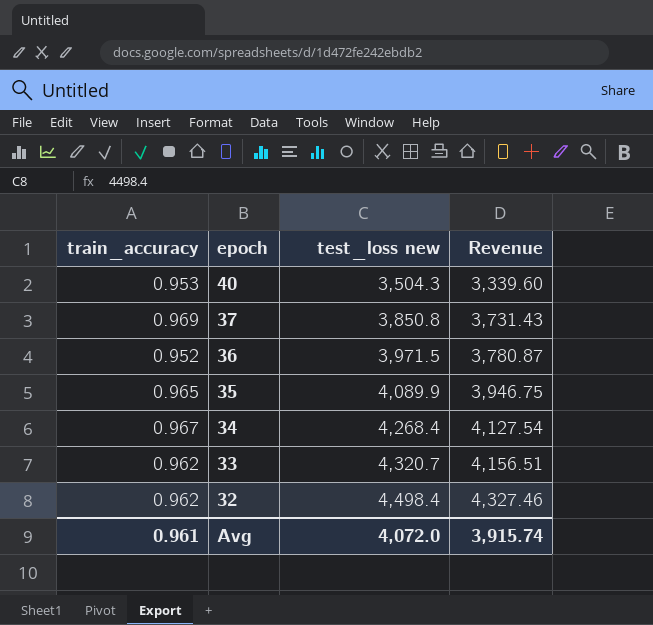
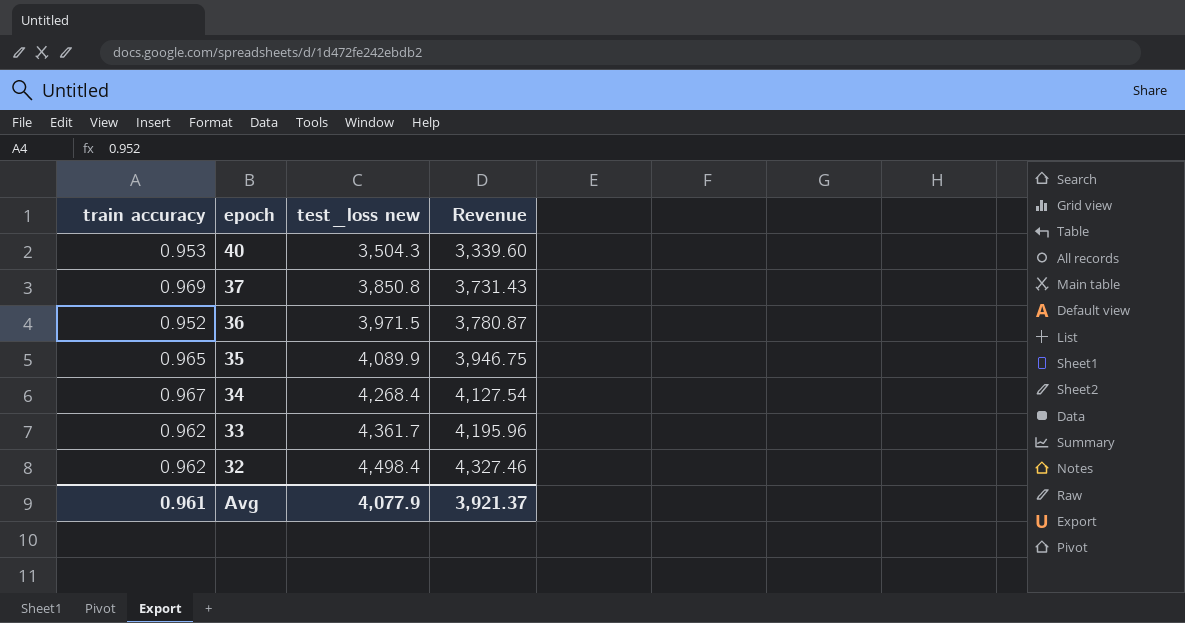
column name: train_accuracy -> train accuracy
33 | test_loss new: 4,320.7 -> 4,361.7
33 | Revenue: 4,156.51 -> 4,195.96
Avg | test_loss new: 4,072.0 -> 4,077.9
Avg | Revenue: 3,915.74 -> 3,921.37

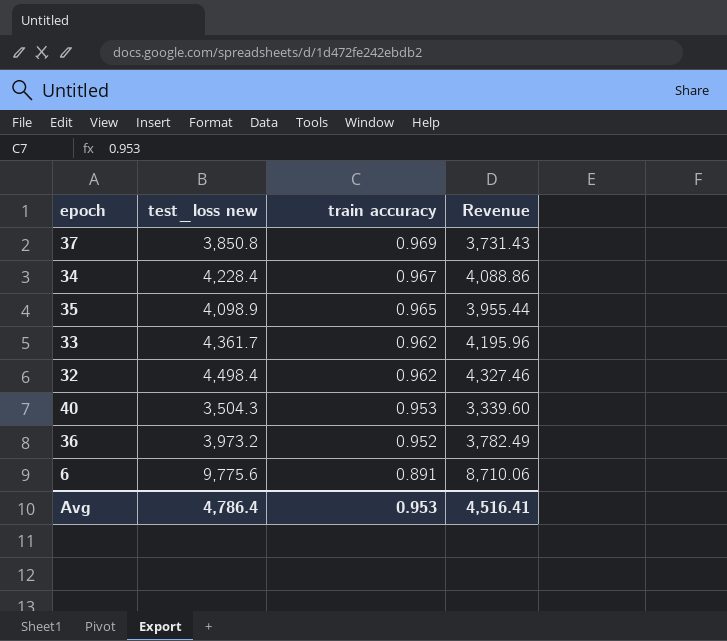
row order: epoch descending -> train accuracy descending
column train accuracy | position: 1 -> 3
34 | test_loss new: 4,268.4 -> 4,228.4
34 | Revenue: 4,127.54 -> 4,088.86
35 | test_loss new: 4,089.9 -> 4,098.9
35 | Revenue: 3,946.75 -> 3,955.44
36 | test_loss new: 3,971.5 -> 3,973.2
36 | Revenue: 3,780.87 -> 3,782.49
row 6: none -> 9,775.6 | 0.891 | 8,710.06
Avg | test_loss new: 4,077.9 -> 4,786.4
Avg | train accuracy: 0.961 -> 0.953
Avg | Revenue: 3,921.37 -> 4,516.41

